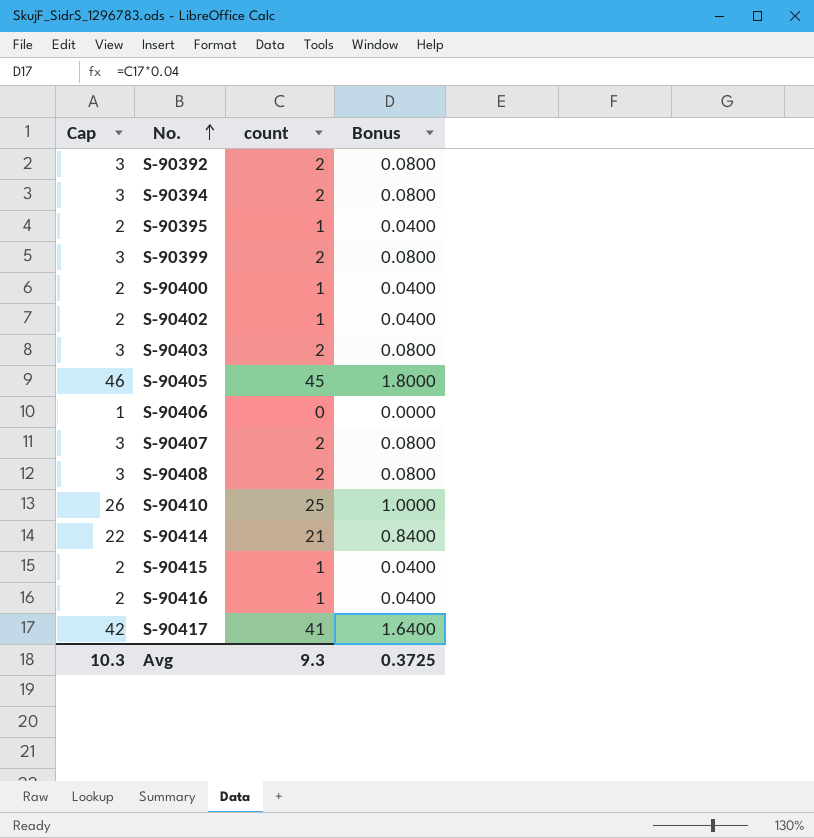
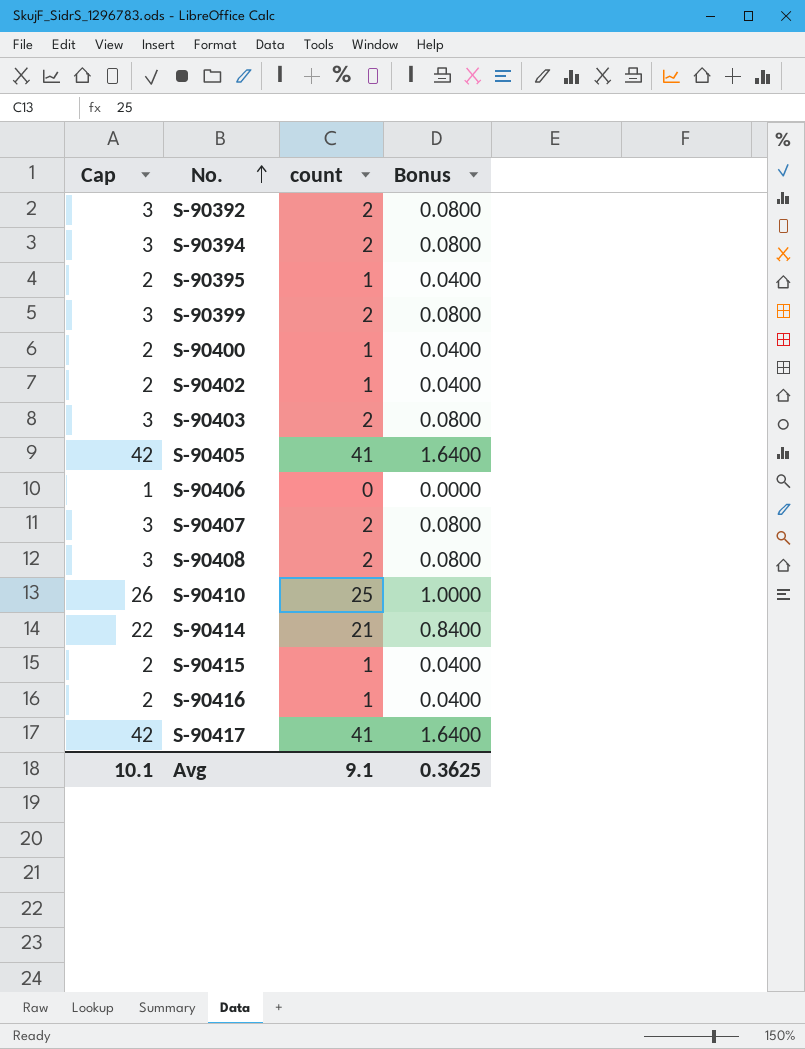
S-90405 | Cap: 46 -> 42
S-90405 | count: 45 -> 41
S-90405 | Bonus: 1.8000 -> 1.6400
Avg | Cap: 10.3 -> 10.1
Avg | count: 9.3 -> 9.1
Avg | Bonus: 0.3725 -> 0.3625

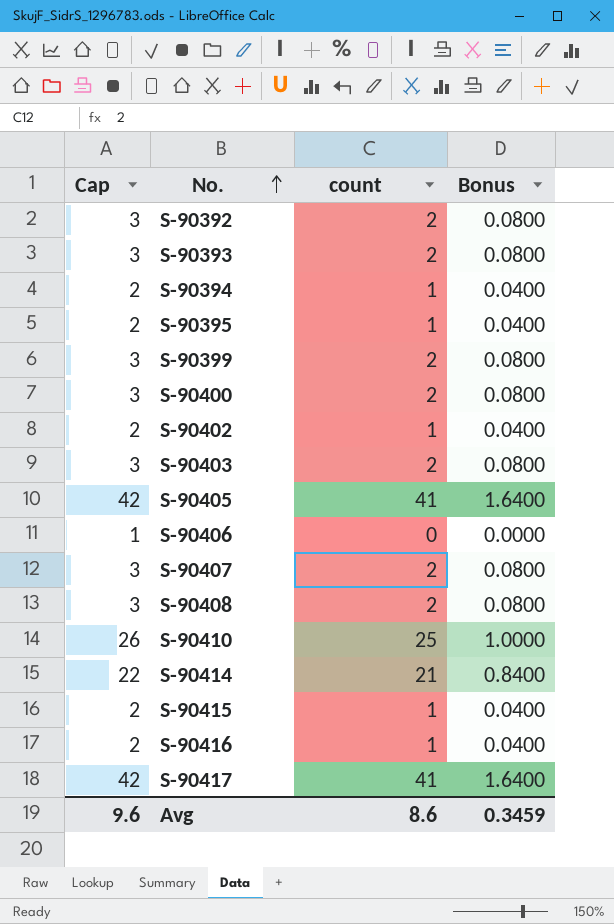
row S-90393: none -> 3 | 2 | 0.0800
S-90394 | Cap: 3 -> 2
S-90394 | count: 2 -> 1
S-90394 | Bonus: 0.0800 -> 0.0400
S-90400 | Cap: 2 -> 3
S-90400 | count: 1 -> 2
S-90400 | Bonus: 0.0400 -> 0.0800
Avg | Cap: 10.1 -> 9.6
Avg | count: 9.1 -> 8.6
Avg | Bonus: 0.3625 -> 0.3459

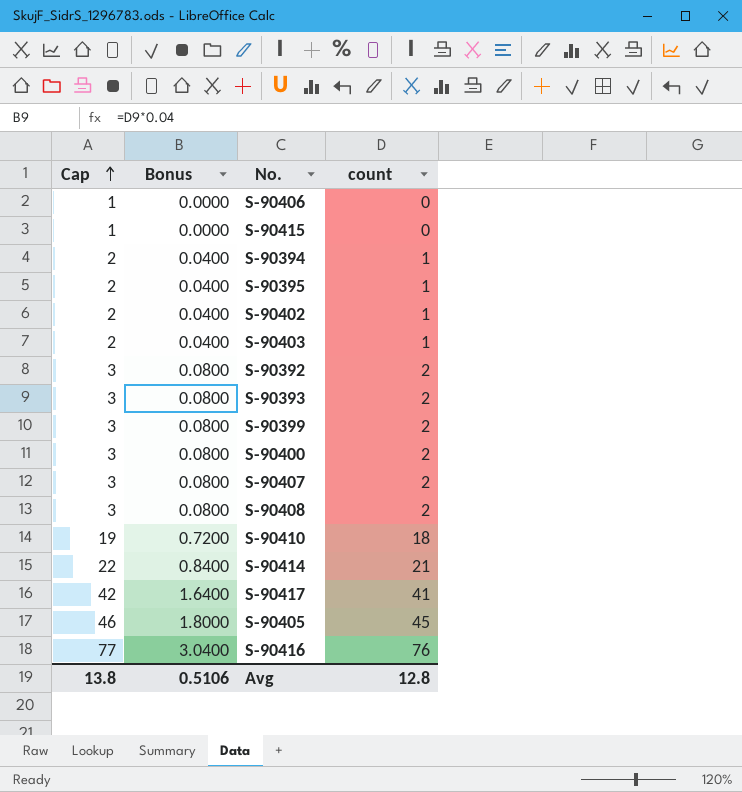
row order: No. ascending -> Cap ascending
column Bonus | position: 4 -> 2
S-90415 | Cap: 2 -> 1
S-90415 | Bonus: 0.0400 -> 0.0000
S-90415 | count: 1 -> 0
S-90403 | Cap: 3 -> 2
S-90403 | Bonus: 0.0800 -> 0.0400
S-90403 | count: 2 -> 1
S-90410 | Cap: 26 -> 19
S-90410 | Bonus: 1.0000 -> 0.7200
S-90410 | count: 25 -> 18
S-90405 | Cap: 42 -> 46
S-90405 | Bonus: 1.6400 -> 1.8000
S-90405 | count: 41 -> 45
S-90416 | Cap: 2 -> 77
S-90416 | Bonus: 0.0400 -> 3.0400
S-90416 | count: 1 -> 76
Avg | Cap: 9.6 -> 13.8
Avg | Bonus: 0.3459 -> 0.5106
Avg | count: 8.6 -> 12.8

